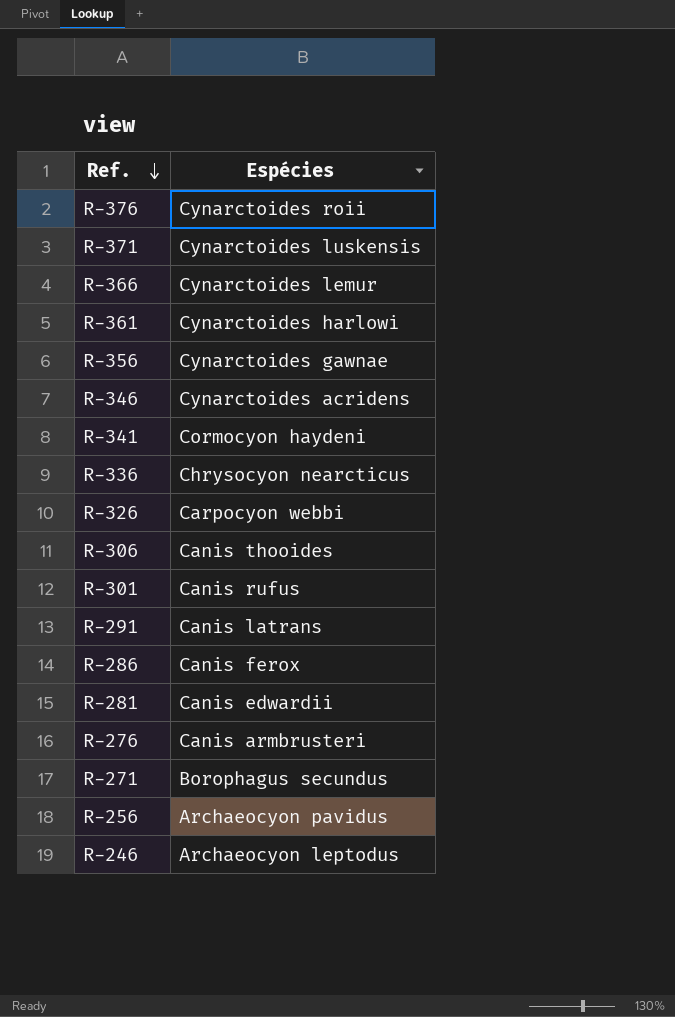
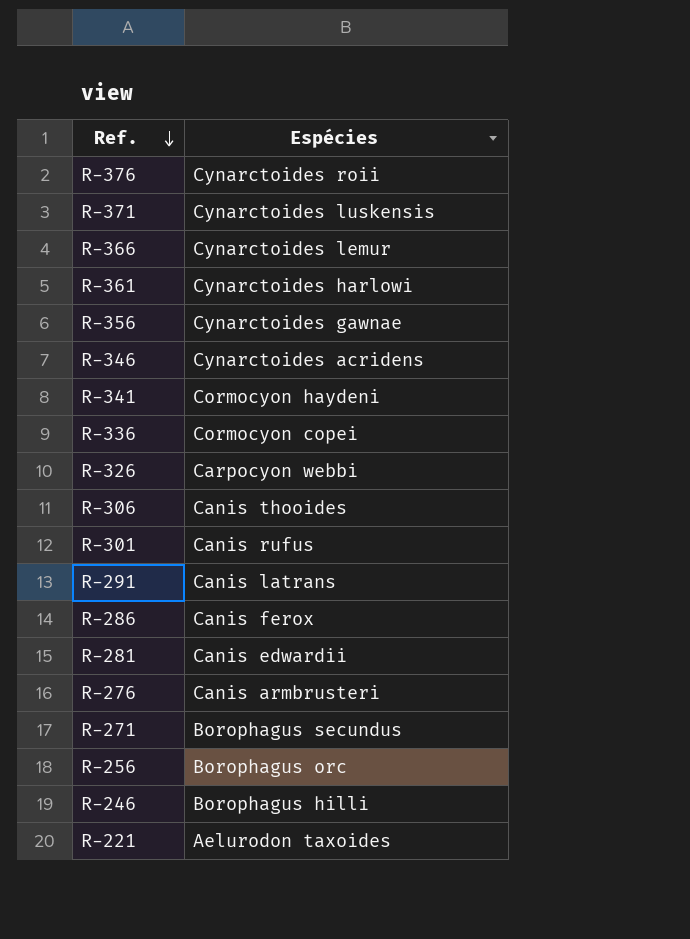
R-336 | Espécies: Chrysocyon nearcticus -> Cormocyon copei
R-256 | Espécies: Archaeocyon pavidus -> Borophagus orc
R-246 | Espécies: Archaeocyon leptodus -> Borophagus hilli
row R-221: none -> Aelurodon taxoides

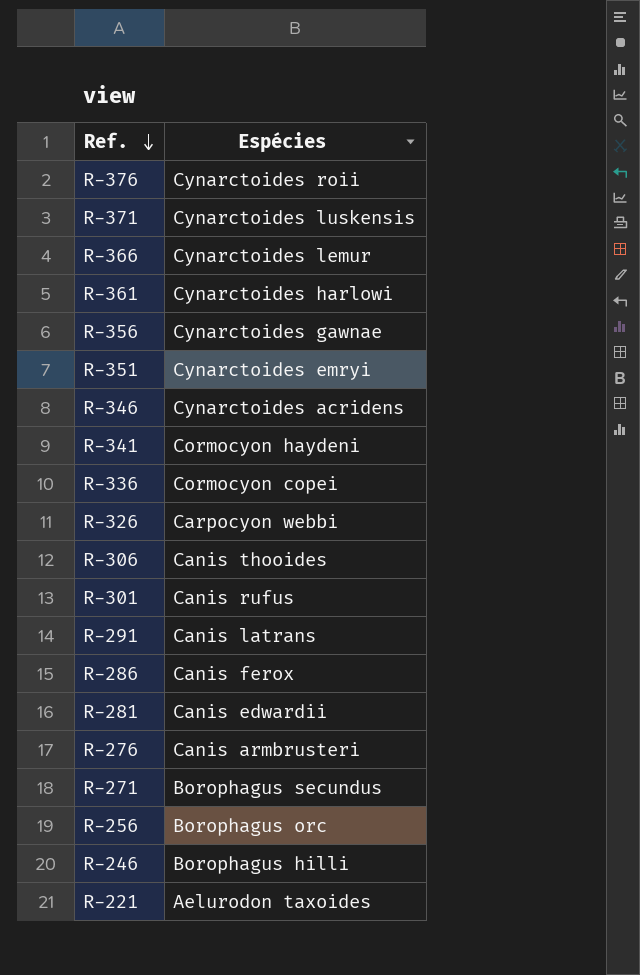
row R-351: none -> Cynarctoides emryi

